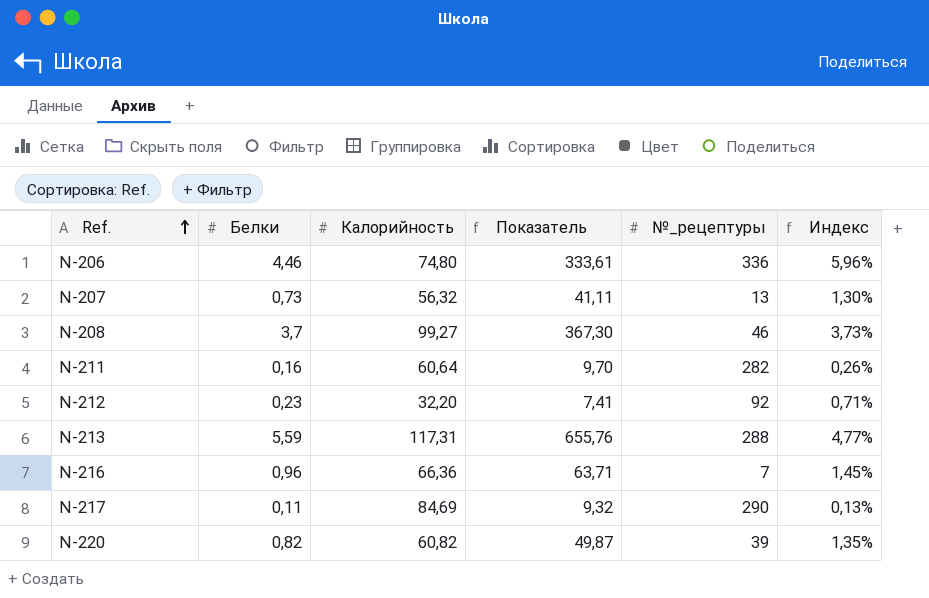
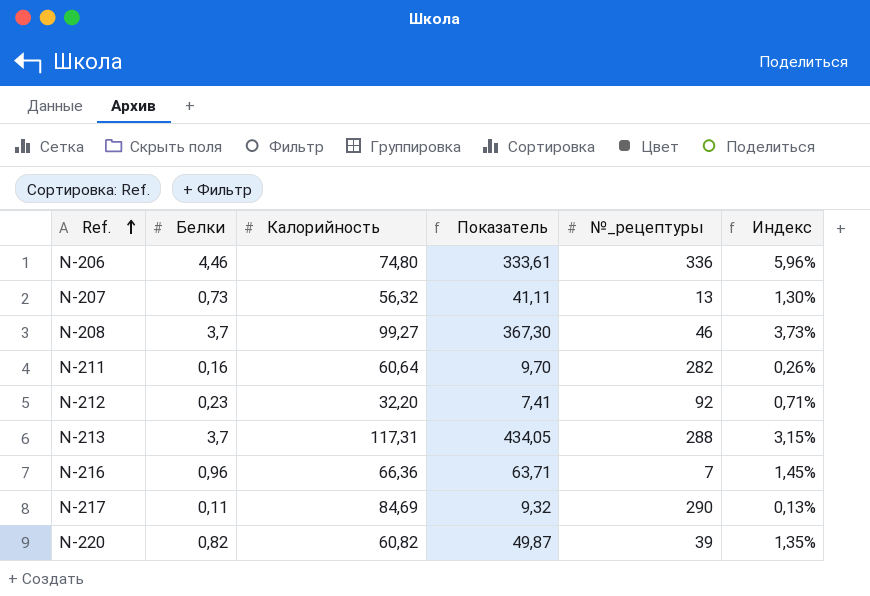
N-213 | Белки: 5,59 -> 3,7
N-213 | Показатель: 655,76 -> 434,05
N-213 | Индекс: 4,77% -> 3,15%

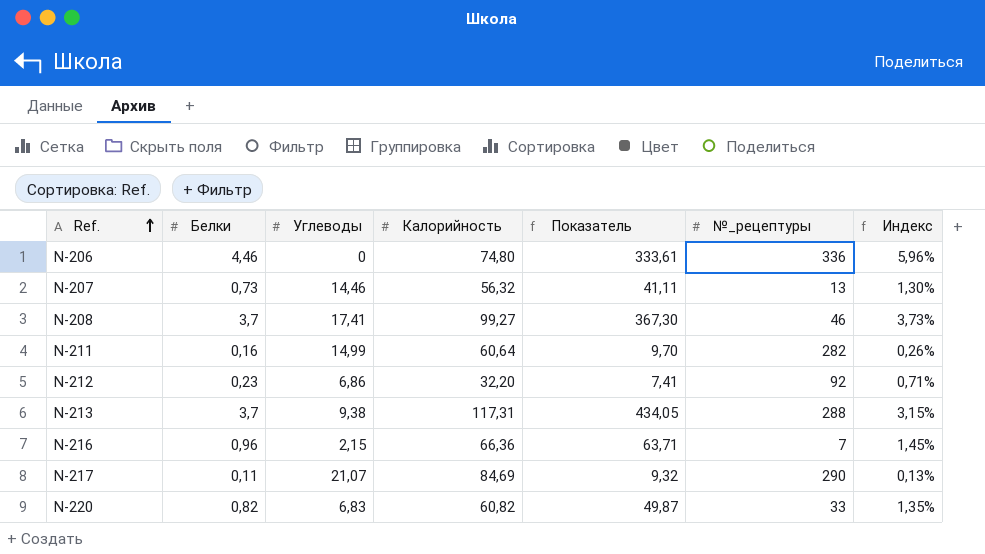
column Углеводы | position: none -> 3
N-220 | №_рецептуры: 39 -> 33

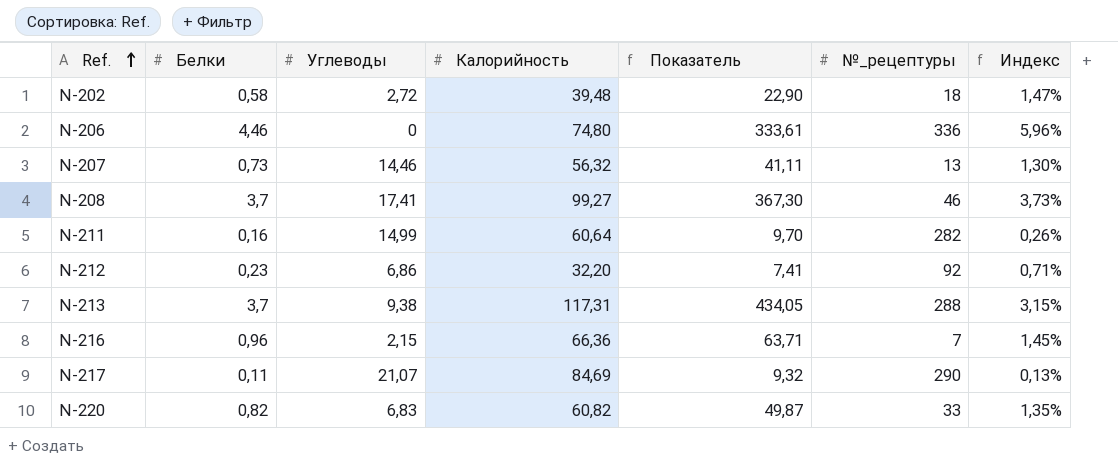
row N-202: none -> 0,58 | 2,72 | 39,48 | 22,90 | 18 | 1,47%

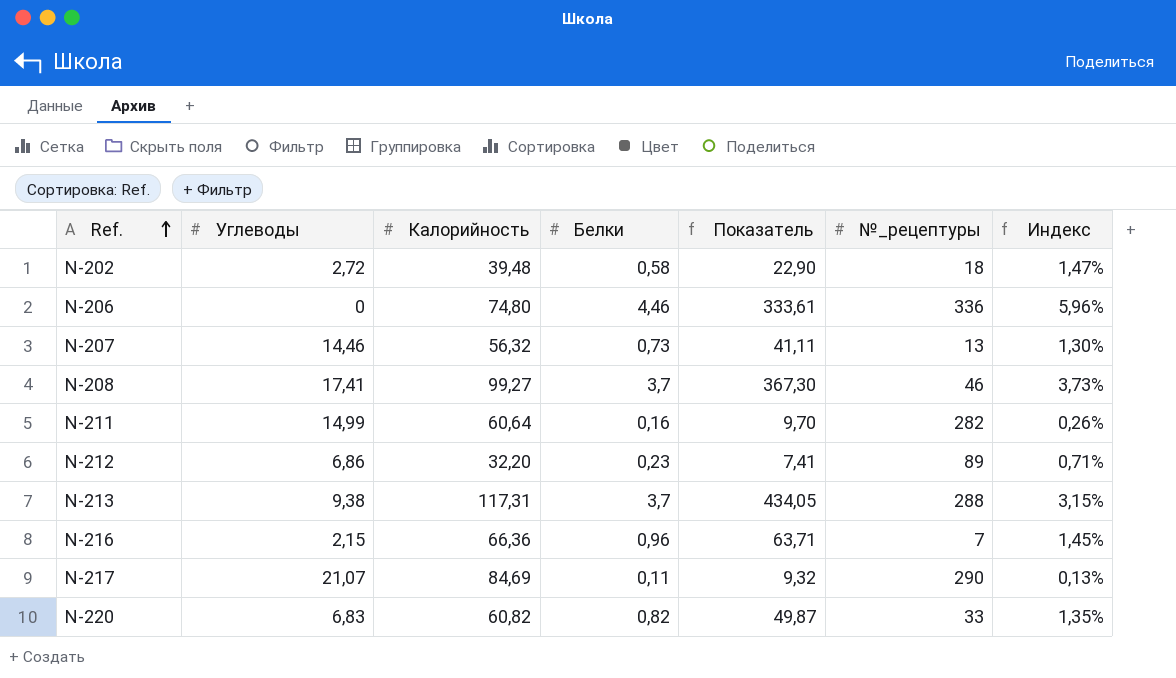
column Белки | position: 2 -> 4
N-212 | №_рецептуры: 92 -> 89

